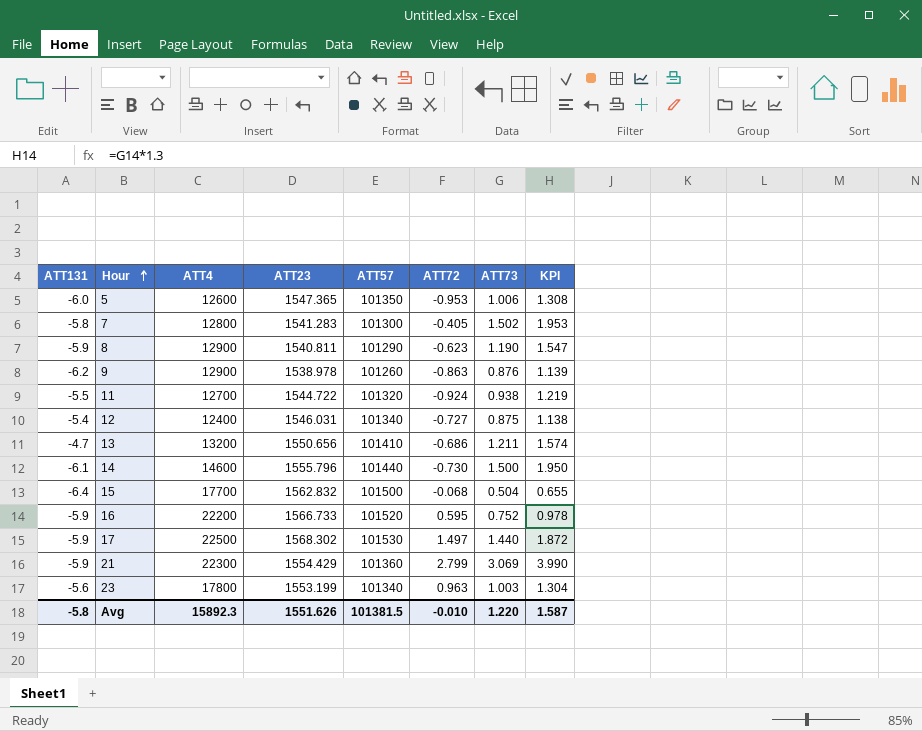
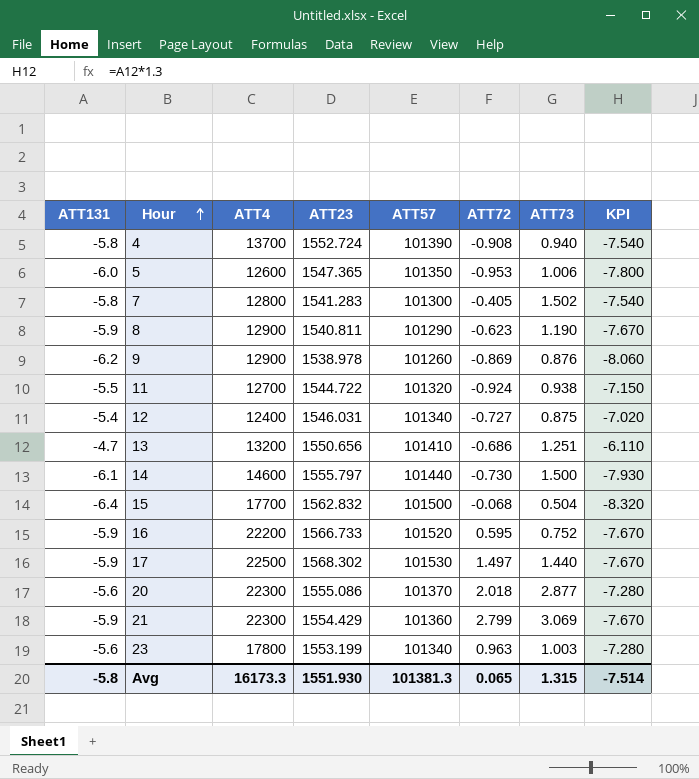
column KPI | formula: [ATT73] * 1.3 -> [ATT131] * 1.3
row 4: none -> -5.8 | 13700 | 1552.724 | 101390 | -0.908 | 0.940 | -7.540
9 | ATT72: -0.863 -> -0.869
13 | ATT73: 1.211 -> 1.251
14 | ATT23: 1555.796 -> 1555.797
row 20: none -> -5.6 | 22300 | 1555.086 | 101370 | 2.018 | 2.877 | -7.280
Avg | ATT4: 15892.3 -> 16173.3
Avg | ATT23: 1551.626 -> 1551.930
Avg | ATT57: 101381.5 -> 101381.3
Avg | ATT72: -0.010 -> 0.065
Avg | ATT73: 1.220 -> 1.315
Avg | KPI: 1.587 -> -7.514

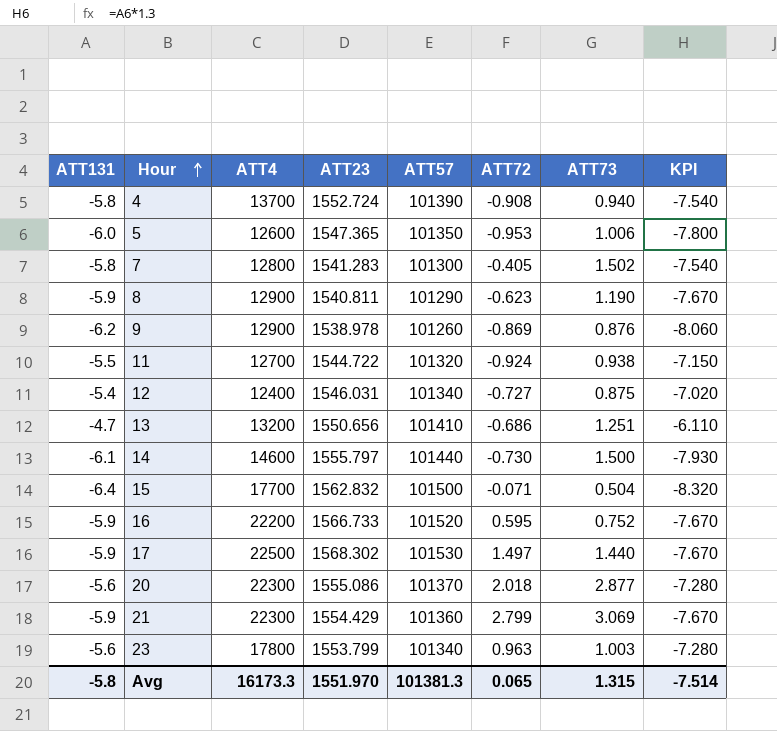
15 | ATT72: -0.068 -> -0.071
23 | ATT23: 1553.199 -> 1553.799
Avg | ATT23: 1551.930 -> 1551.970

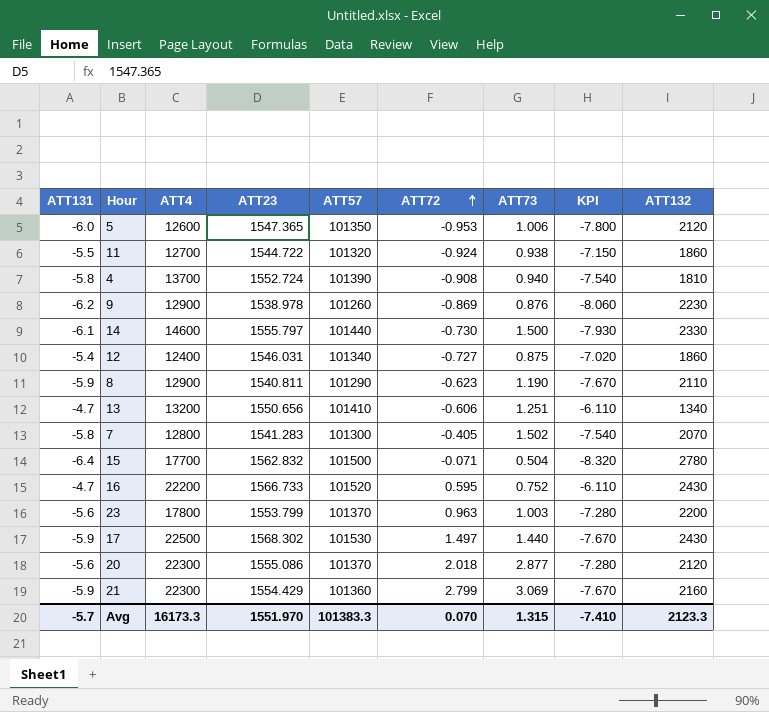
row order: Hour ascending -> ATT72 ascending
column ATT132 | position: none -> 9
13 | ATT72: -0.686 -> -0.606
16 | ATT131: -5.9 -> -4.7
16 | KPI: -7.670 -> -6.110
23 | ATT57: 101340 -> 101370
Avg | ATT131: -5.8 -> -5.7
Avg | ATT57: 101381.3 -> 101383.3
Avg | ATT72: 0.065 -> 0.070
Avg | KPI: -7.514 -> -7.410

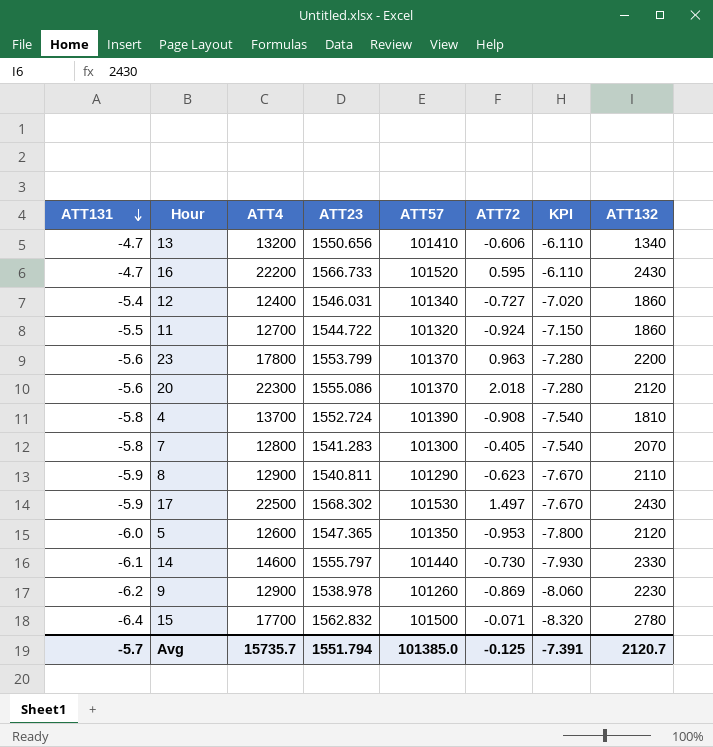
row order: ATT72 ascending -> ATT131 descending
column ATT73 | position: 7 -> none
row 21: -5.9 | 22300 | 1554.429 | 101360 | 2.799 | 3.069 | -7.670 | 2160 -> none
Avg | ATT4: 16173.3 -> 15735.7
Avg | ATT23: 1551.970 -> 1551.794
Avg | ATT57: 101383.3 -> 101385.0
Avg | ATT72: 0.070 -> -0.125
Avg | KPI: -7.410 -> -7.391
Avg | ATT132: 2123.3 -> 2120.7

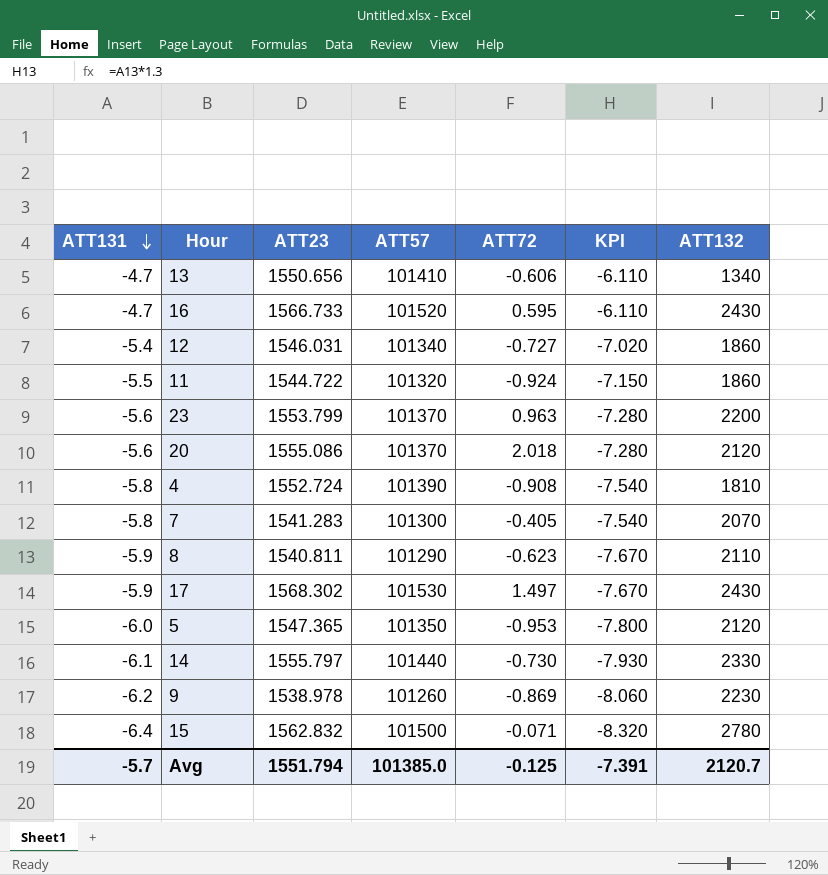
column ATT4 | position: 3 -> none

